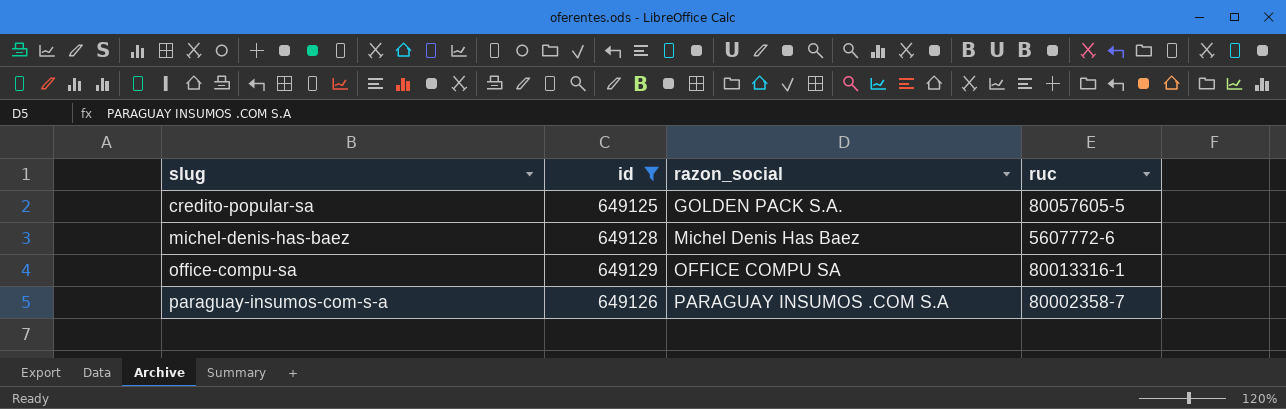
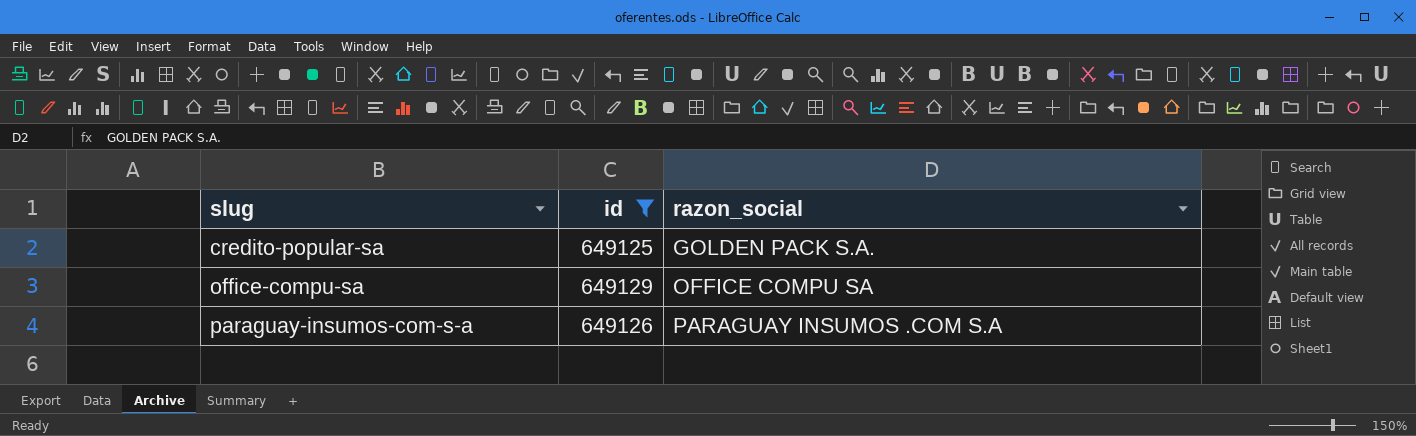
column ruc | position: 4 -> none
row michel-denis-has-baez: 649128 | Michel Denis Has Baez | 5607772-6 -> none

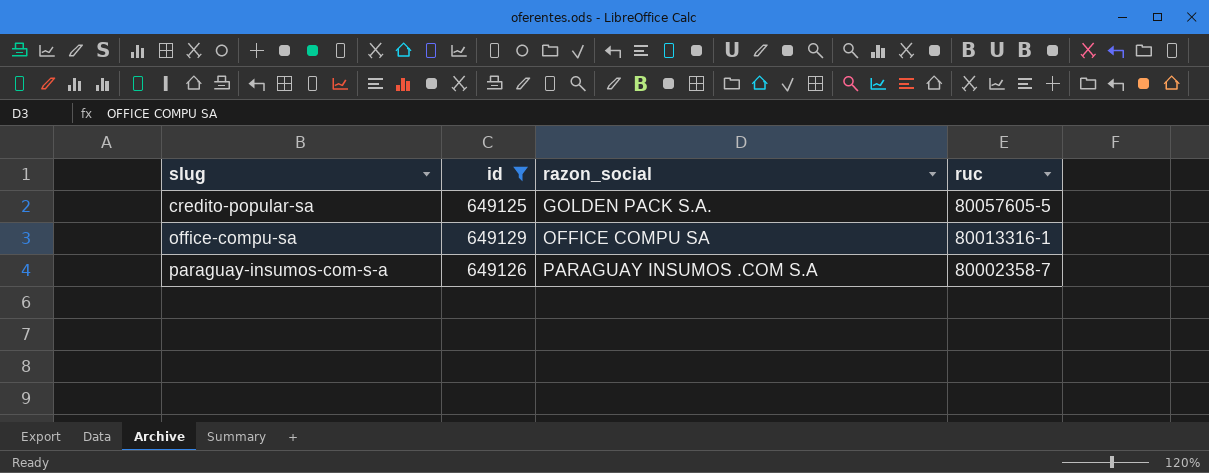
column ruc | position: none -> 4

